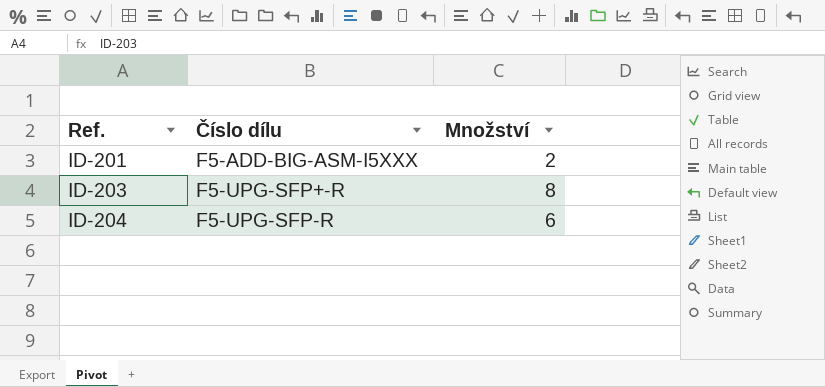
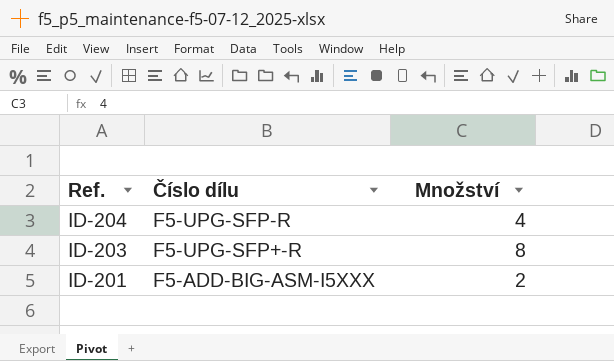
row order: Ref. ascending -> Ref. descending
ID-204 | Množství: 6 -> 4

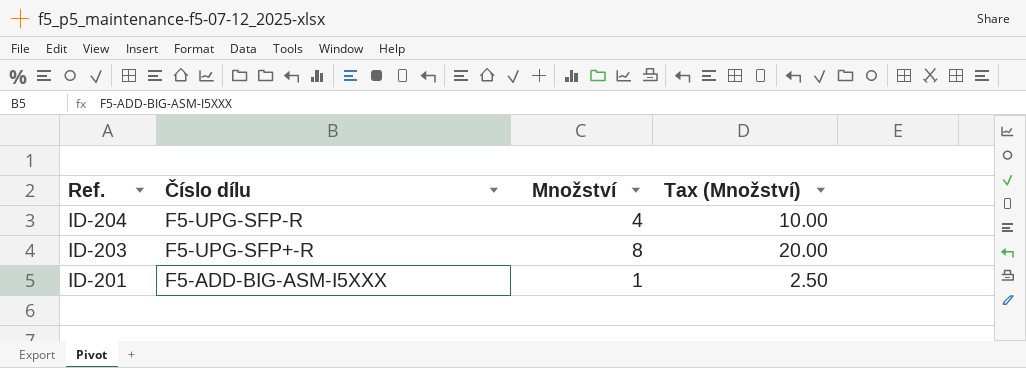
column Tax (Množství) | formula: none -> [Množství] * 2.5
ID-201 | Množství: 2 -> 1

